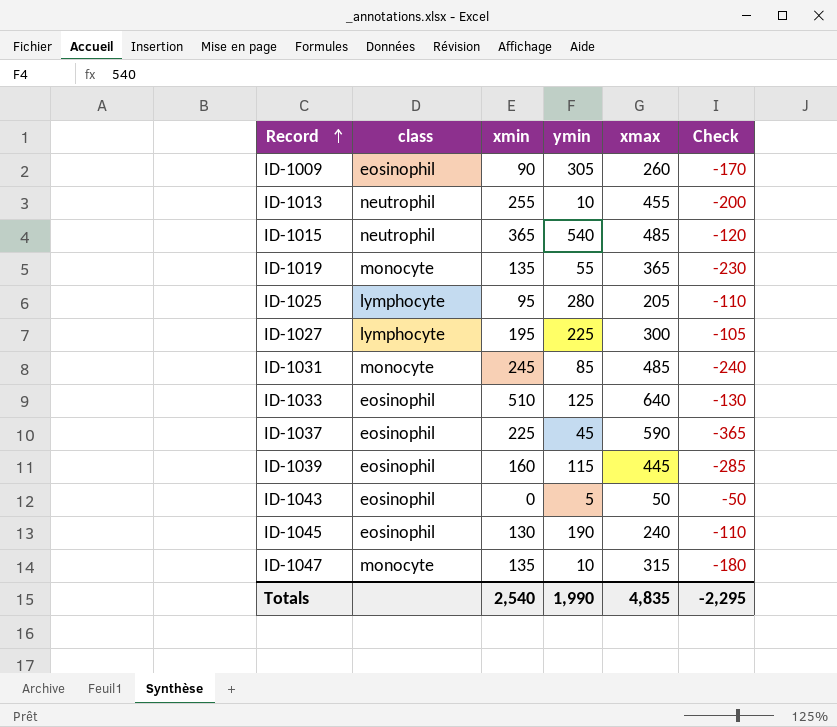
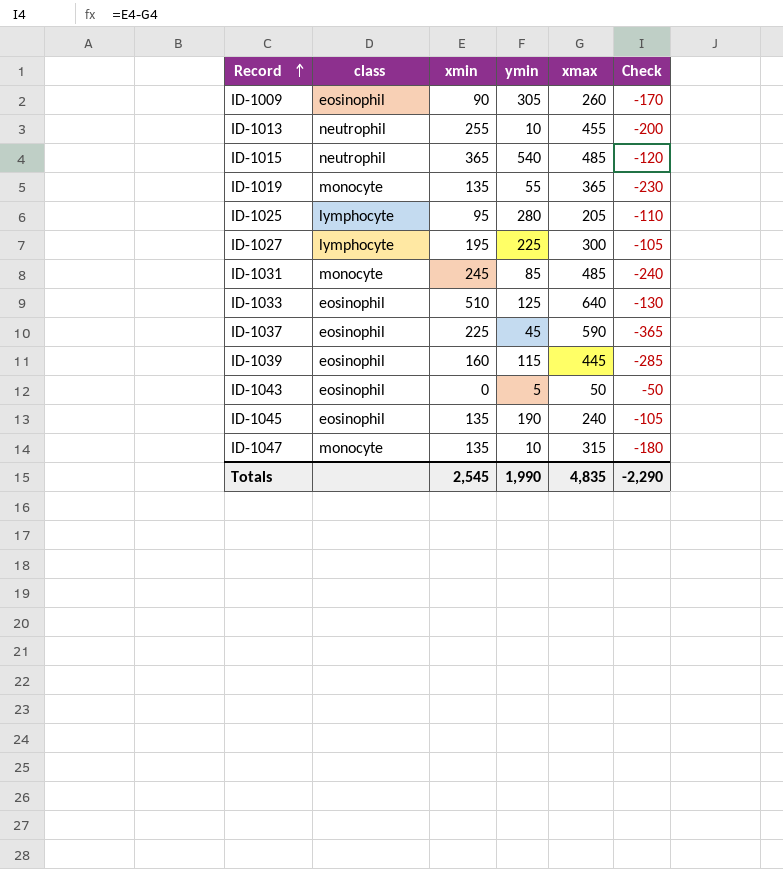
ID-1045 | xmin: 130 -> 135
ID-1045 | Check: -110 -> -105
Totals | xmin: 2,540 -> 2,545
Totals | Check: -2,295 -> -2,290

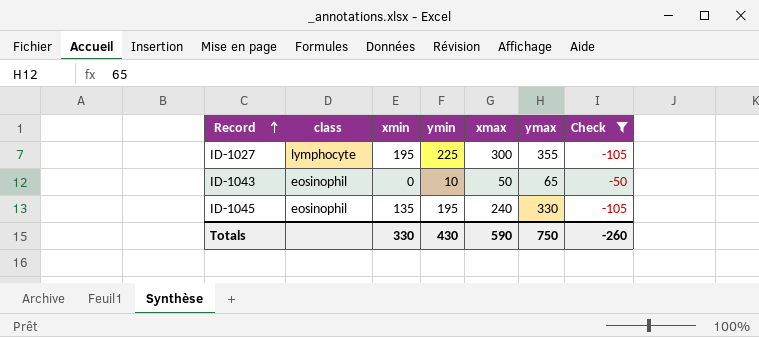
filter: none -> Check >= -105
column ymax | position: none -> 6
ID-1043 | ymin: 5 -> 10
ID-1045 | ymin: 190 -> 195
Totals | xmin: 2,545 -> 330
Totals | ymin: 1,990 -> 430
Totals | xmax: 4,835 -> 590
Totals | Check: -2,290 -> -260

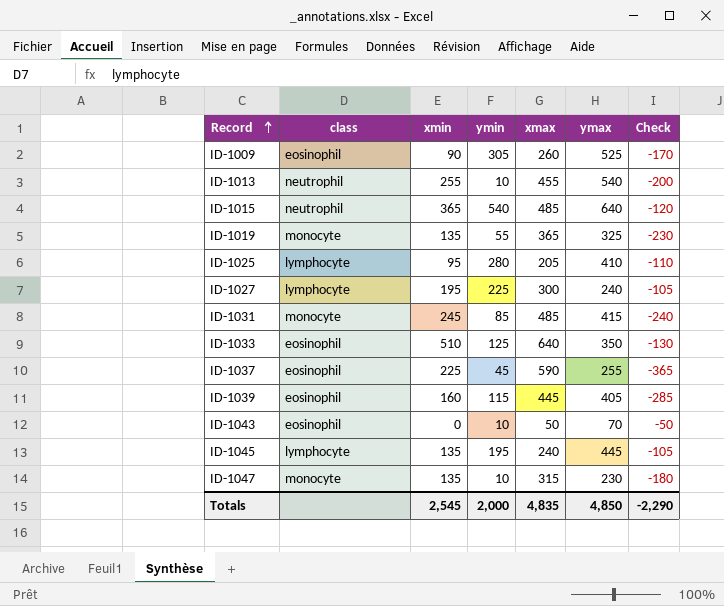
filter: Check >= -105 -> none
ID-1027 | ymax: 355 -> 240
ID-1043 | ymax: 65 -> 70
ID-1045 | class: eosinophil -> lymphocyte
ID-1045 | ymax: 330 -> 445
Totals | xmin: 330 -> 2,545
Totals | ymin: 430 -> 2,000
Totals | xmax: 590 -> 4,835
Totals | ymax: 750 -> 4,850
Totals | Check: -260 -> -2,290

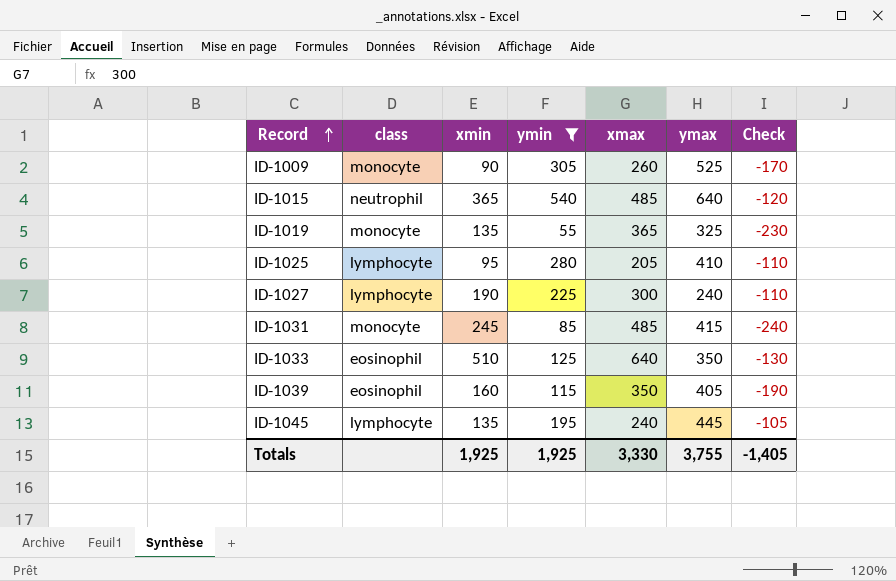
filter: none -> ymin >= 55
ID-1009 | class: eosinophil -> monocyte
ID-1027 | xmin: 195 -> 190
ID-1027 | Check: -105 -> -110
ID-1039 | xmax: 445 -> 350
ID-1039 | Check: -285 -> -190
Totals | xmin: 2,545 -> 1,925
Totals | ymin: 2,000 -> 1,925
Totals | xmax: 4,835 -> 3,330
Totals | ymax: 4,850 -> 3,755
Totals | Check: -2,290 -> -1,405

